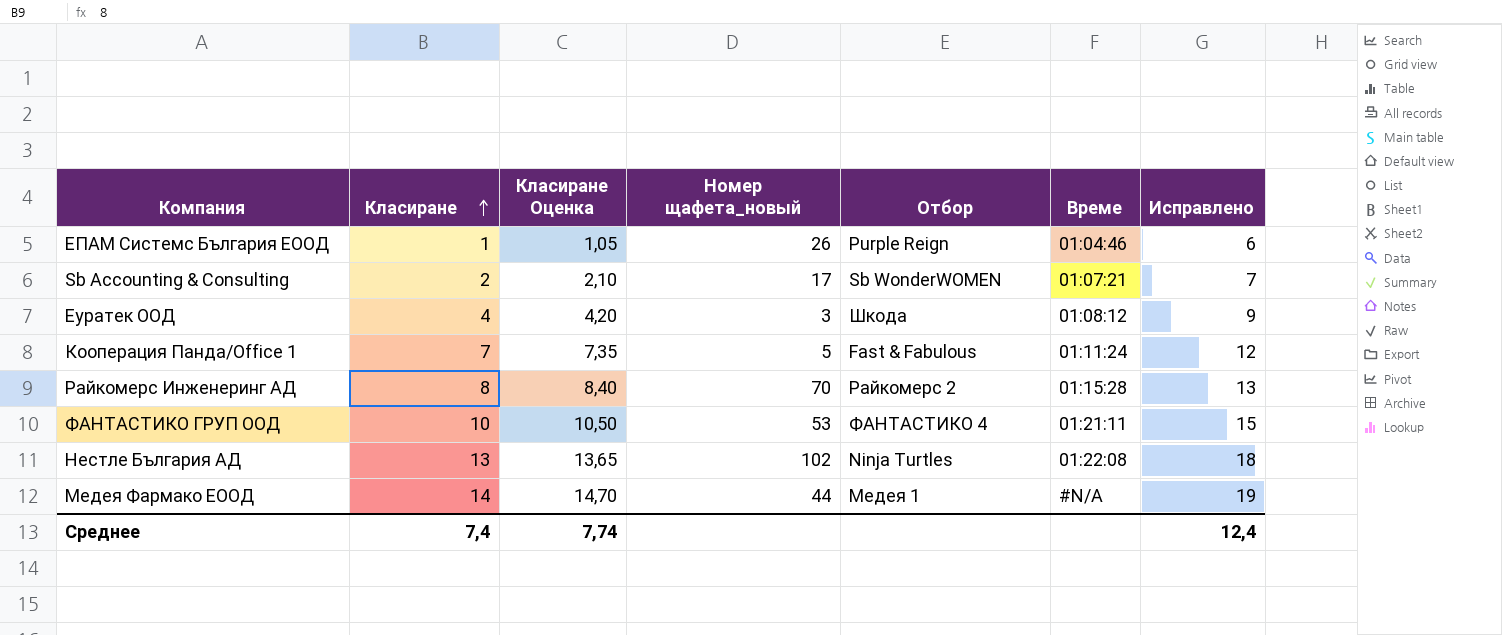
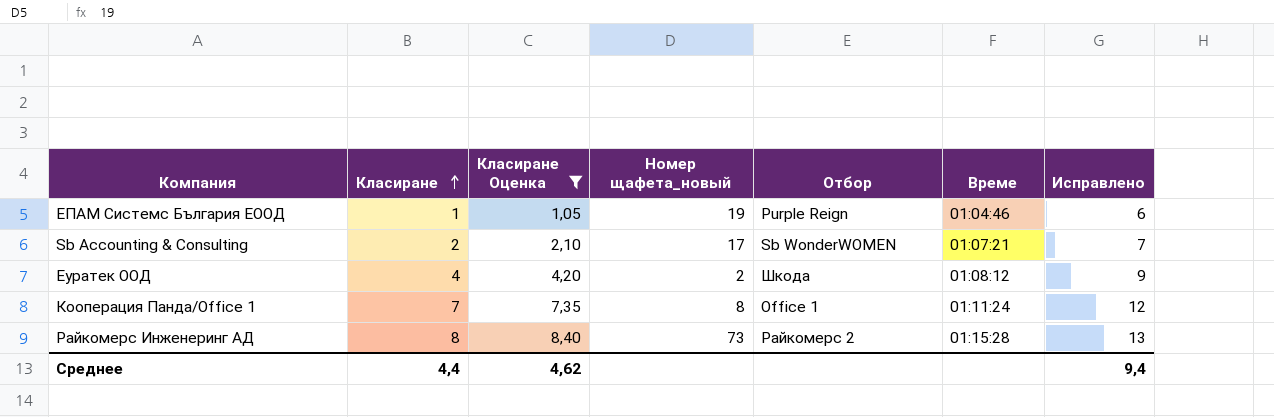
filter: none -> Класиране Оценка <= 8,40
ЕПАМ Системс България ЕООД | Номер щафета_новый: 26 -> 19
Еуратек ООД | Номер щафета_новый: 3 -> 2
Кооперация Панда/Office 1 | Номер щафета_новый: 5 -> 8
Кооперация Панда/Office 1 | Отбор: Fast & Fabulous -> Office 1
Райкомерс Инженеринг АД | Номер щафета_новый: 70 -> 73
Среднее | Класиране: 7,4 -> 4,4
Среднее | Класиране Оценка: 7,74 -> 4,62
Среднее | Исправлено: 12,4 -> 9,4

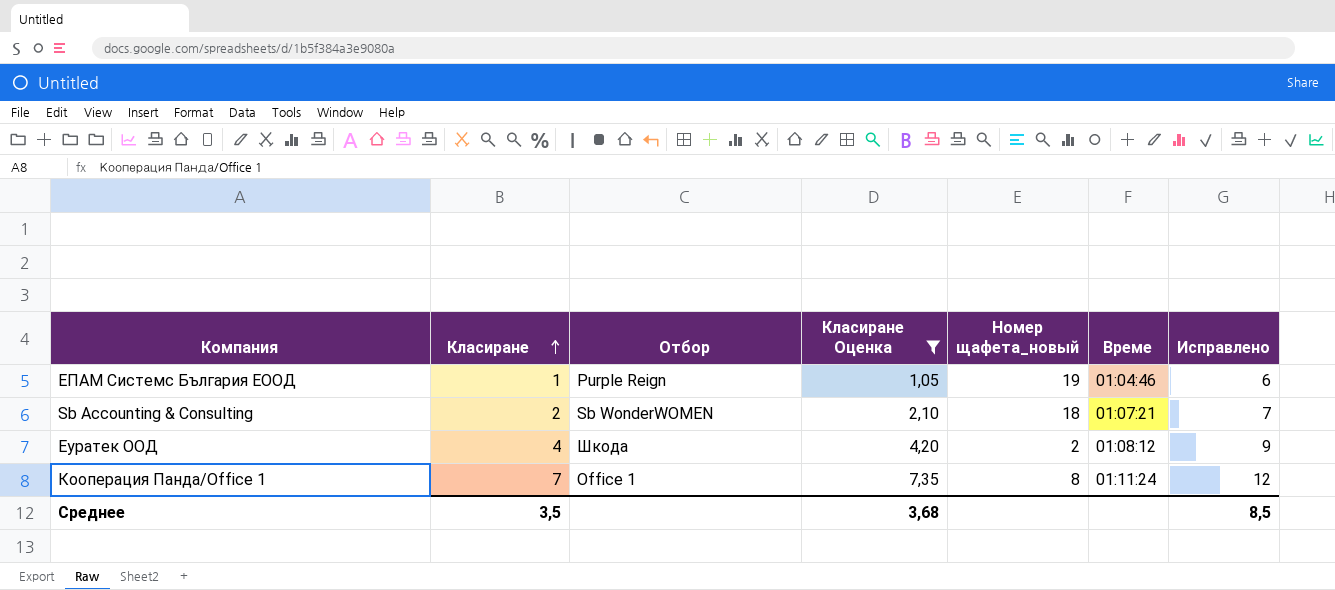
column Отбор | position: 5 -> 3
row Райкомерс Инженеринг АД: 8 | 8,40 | 73 | Райкомерс 2 | 01:15:28 | 13 -> none
Sb Accounting & Consulting | Номер щафета_новый: 17 -> 18
Среднее | Класиране: 4,4 -> 3,5
Среднее | Класиране Оценка: 4,62 -> 3,68
Среднее | Исправлено: 9,4 -> 8,5

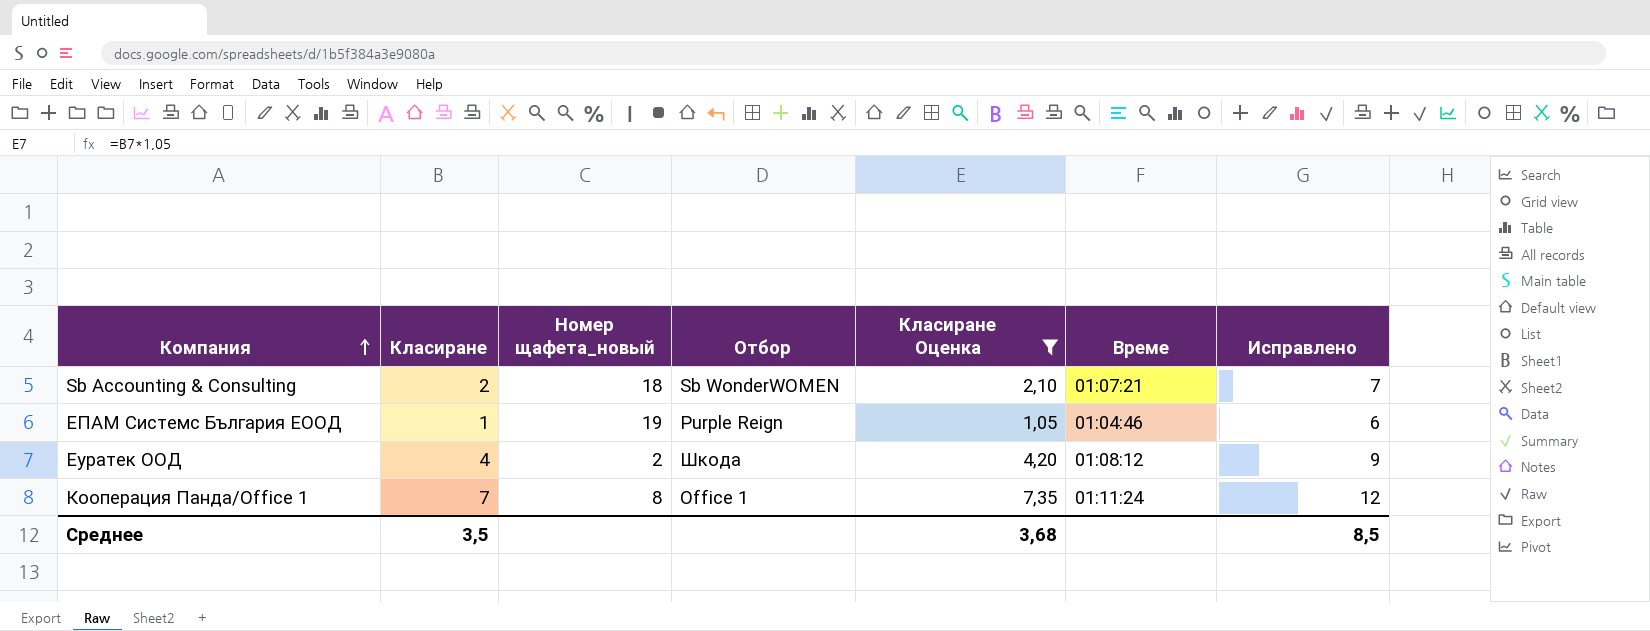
row order: Класиране ascending -> Компания ascending
column Номер щафета_новый | position: 5 -> 3

